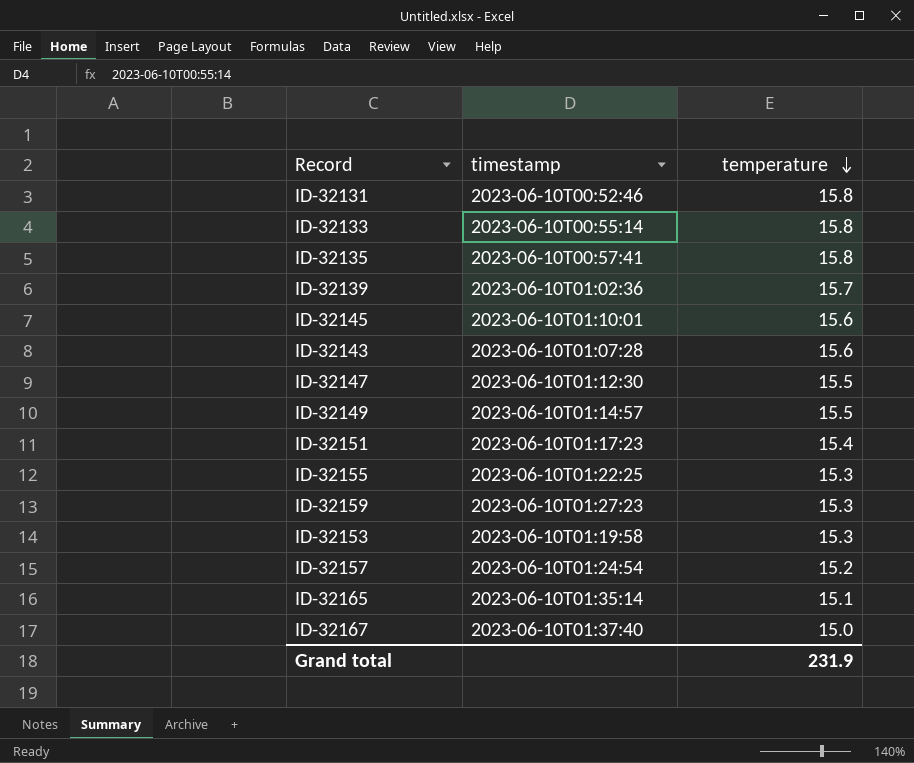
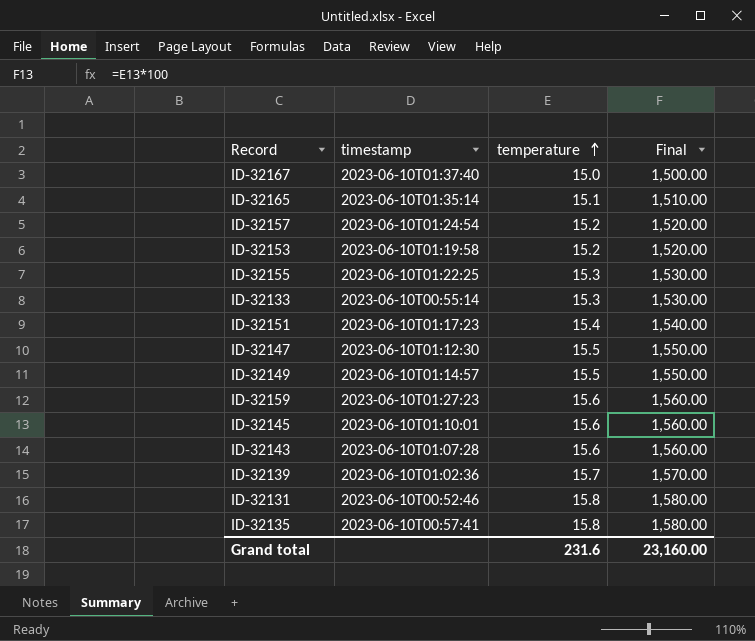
row order: temperature descending -> temperature ascending
column Final | formula: none -> [temperature] * 100
ID-32153 | temperature: 15.3 -> 15.2
ID-32133 | temperature: 15.8 -> 15.3
ID-32159 | temperature: 15.3 -> 15.6
Grand total | temperature: 231.9 -> 231.6

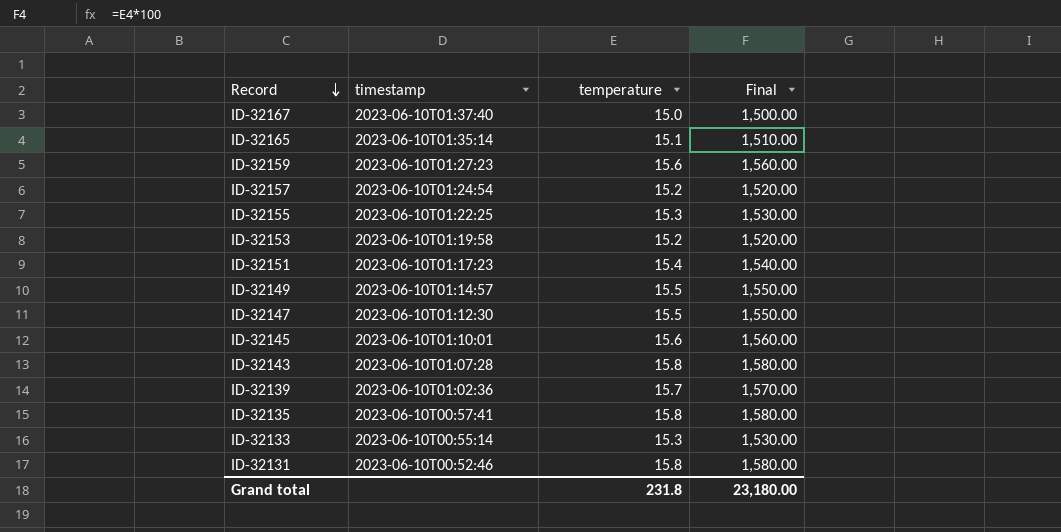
row order: temperature ascending -> Record descending
ID-32143 | temperature: 15.6 -> 15.8
ID-32143 | Final: 1,560.00 -> 1,580.00
Grand total | temperature: 231.6 -> 231.8
Grand total | Final: 23,160.00 -> 23,180.00

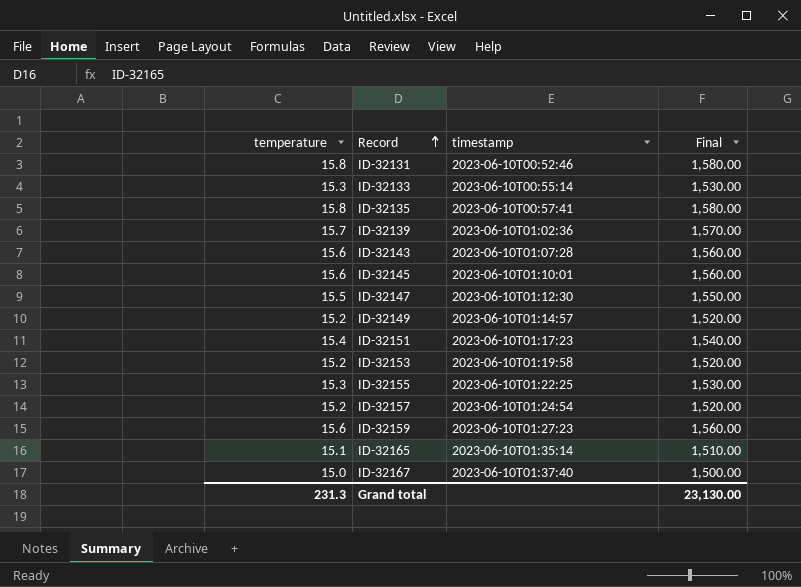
row order: Record descending -> Record ascending
column temperature | position: 3 -> 1
ID-32143 | temperature: 15.8 -> 15.6
ID-32143 | Final: 1,580.00 -> 1,560.00
ID-32149 | temperature: 15.5 -> 15.2
ID-32149 | Final: 1,550.00 -> 1,520.00
Grand total | temperature: 231.8 -> 231.3
Grand total | Final: 23,180.00 -> 23,130.00

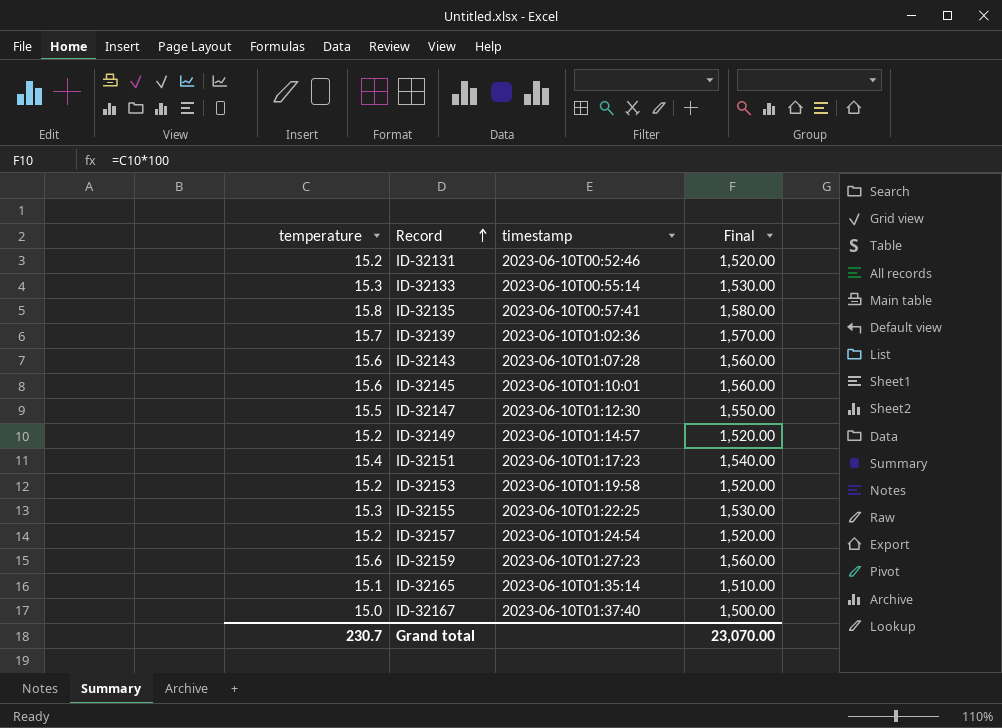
ID-32131 | temperature: 15.8 -> 15.2
ID-32131 | Final: 1,580.00 -> 1,520.00
Grand total | temperature: 231.3 -> 230.7
Grand total | Final: 23,130.00 -> 23,070.00

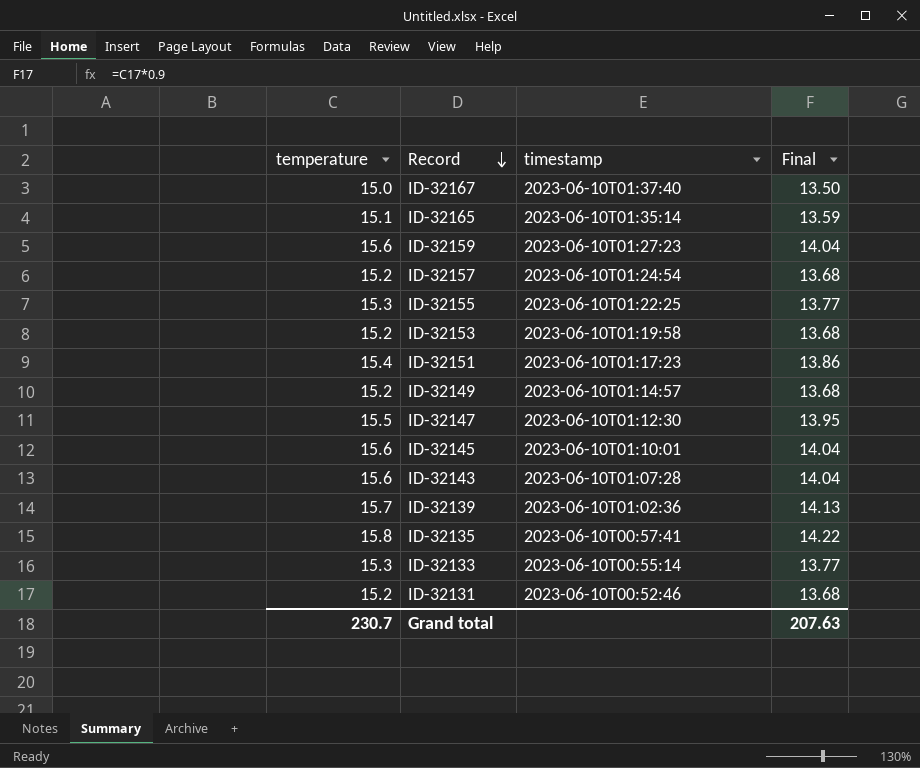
row order: Record ascending -> Record descending
column Final | formula: [temperature] * 100 -> [temperature] * 0.9
Grand total | Final: 23,070.00 -> 207.63

